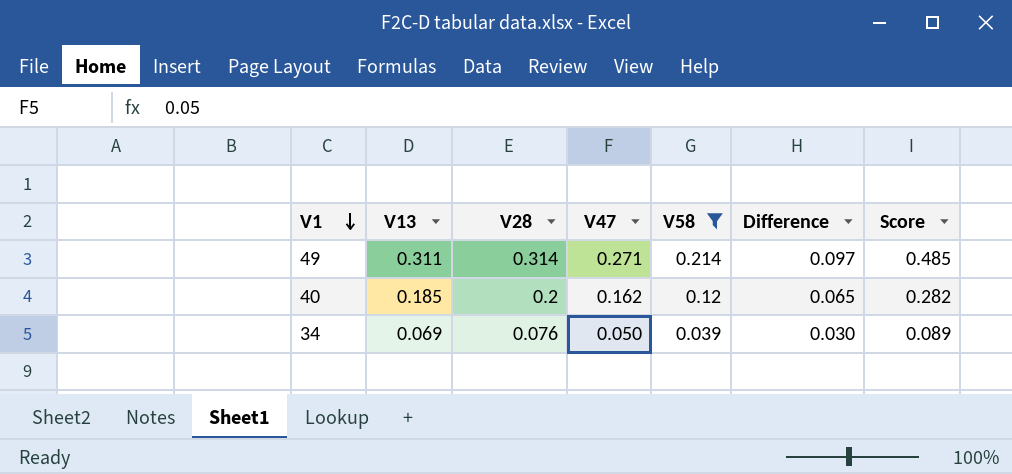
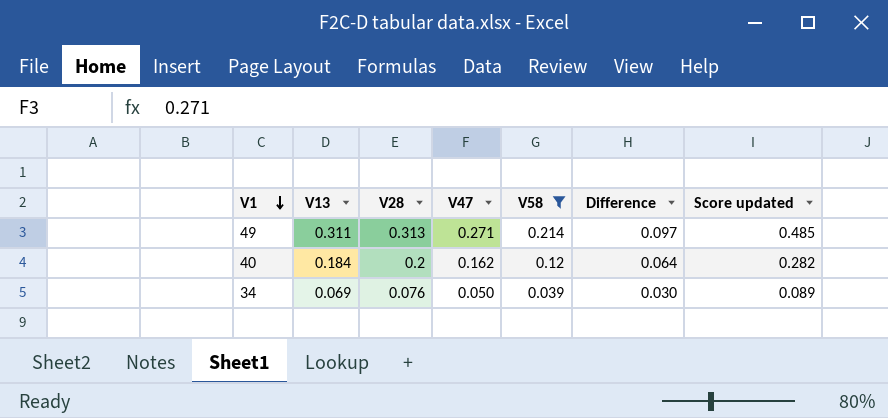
column name: Score -> Score updated
49 | V28: 0.314 -> 0.313
40 | V13: 0.185 -> 0.184
40 | Difference: 0.065 -> 0.064

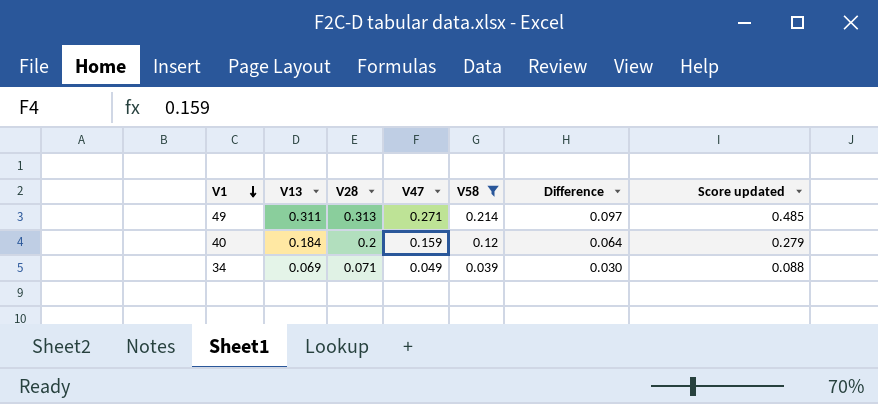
40 | V47: 0.162 -> 0.159
40 | Score updated: 0.282 -> 0.279
34 | V28: 0.076 -> 0.071
34 | V47: 0.050 -> 0.049
34 | Score updated: 0.089 -> 0.088

